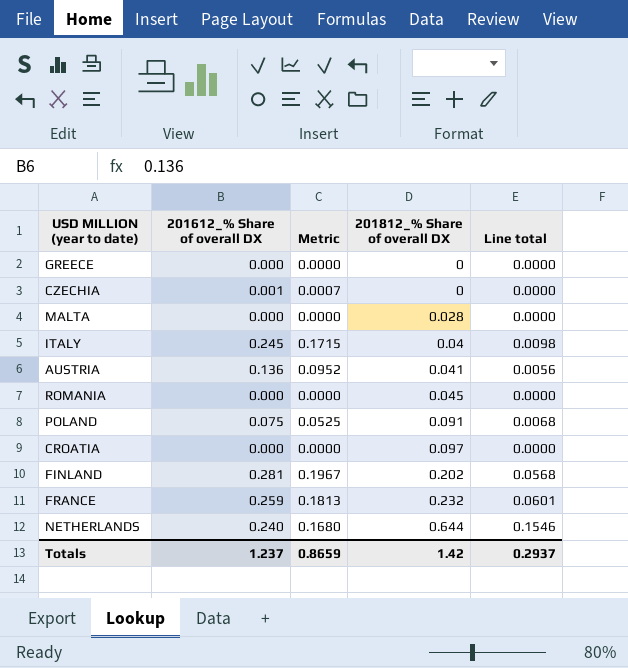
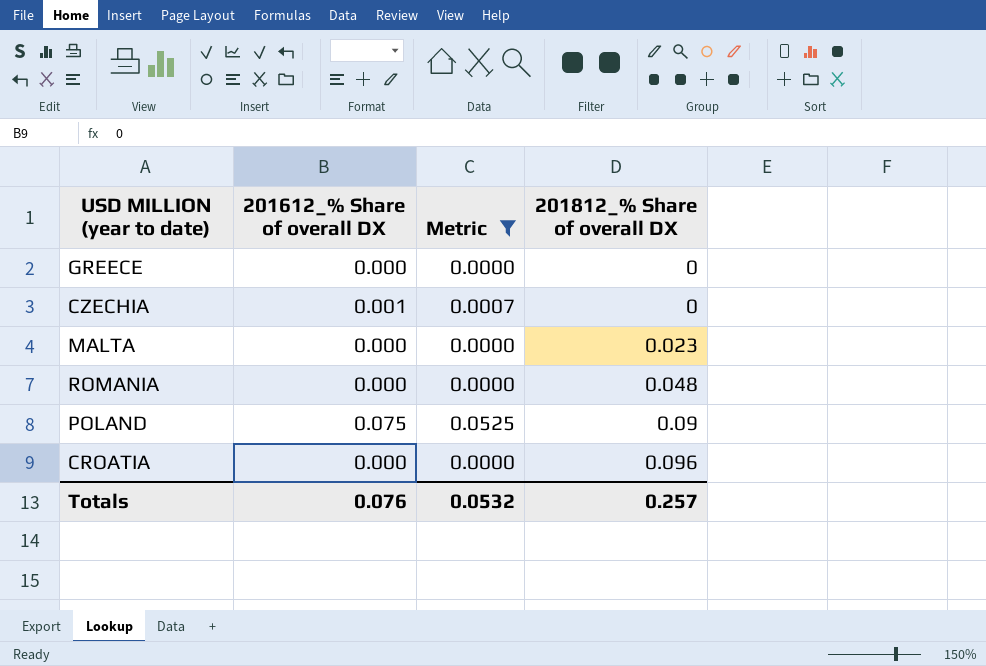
filter: none -> Metric <= 0.0525
column Line total | formula: [201612_% Share of overall DX] * [201812_% Share of overall DX] -> none
MALTA | 201812_% Share of overall DX: 0.028 -> 0.023
ROMANIA | 201812_% Share of overall DX: 0.045 -> 0.048
POLAND | 201812_% Share of overall DX: 0.091 -> 0.09
CROATIA | 201812_% Share of overall DX: 0.097 -> 0.096
Totals | 201612_% Share of overall DX: 1.237 -> 0.076
Totals | Metric: 0.8659 -> 0.0532
Totals | 201812_% Share of overall DX: 1.42 -> 0.257

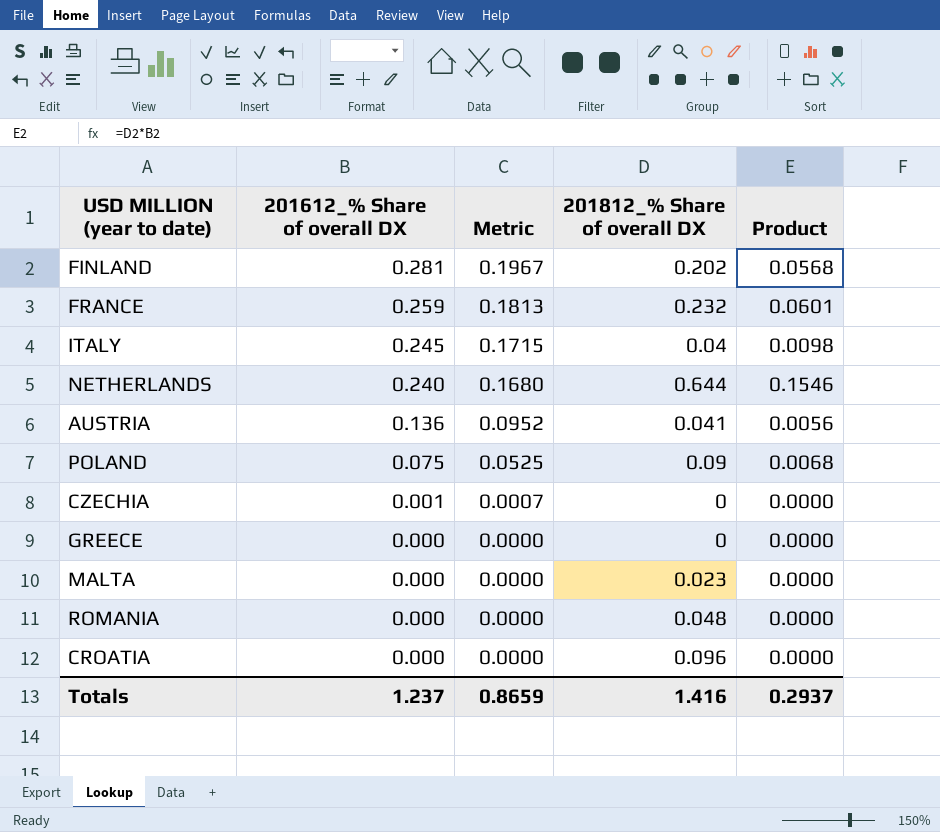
filter: Metric <= 0.0525 -> none
row order: 201812_% Share of overall DX ascending -> 201612_% Share of overall DX descending
column Product | formula: none -> [201612_% Share of overall DX] * [201812_% Share of overall DX]
Totals | 201612_% Share of overall DX: 0.076 -> 1.237
Totals | Metric: 0.0532 -> 0.8659
Totals | 201812_% Share of overall DX: 0.257 -> 1.416

